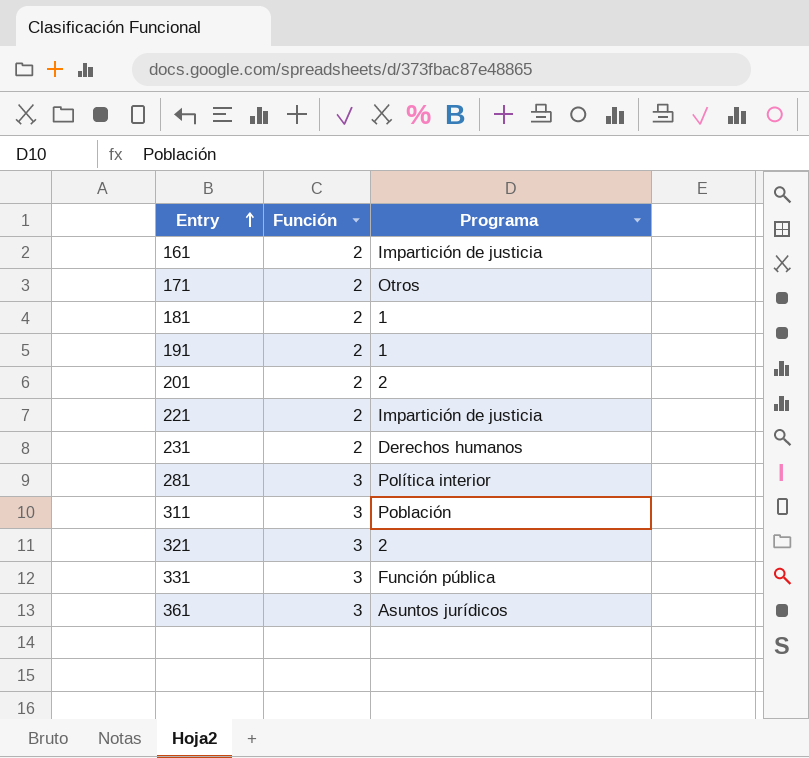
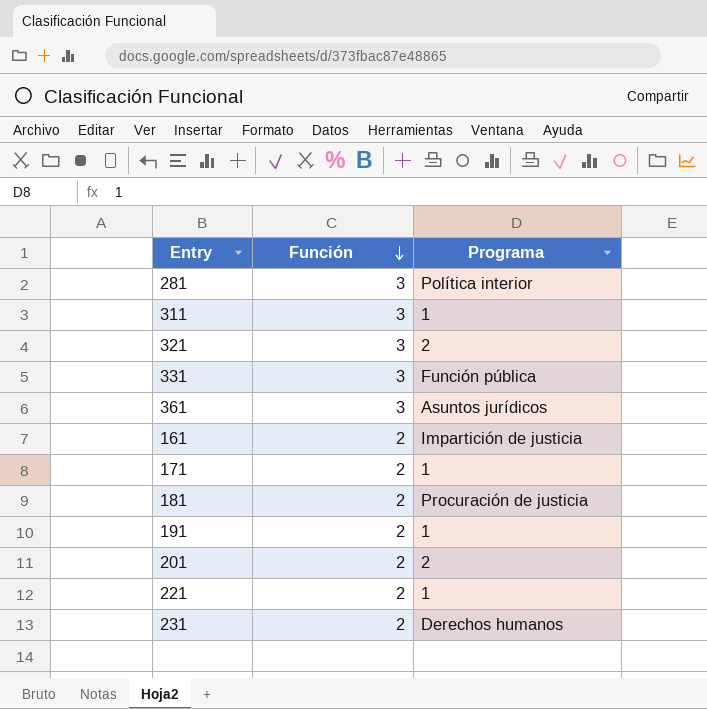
row order: Entry ascending -> Función descending
311 | Programa: Población -> 1
171 | Programa: Otros -> 1
181 | Programa: 1 -> Procuración de justicia
221 | Programa: Impartición de justicia -> 1

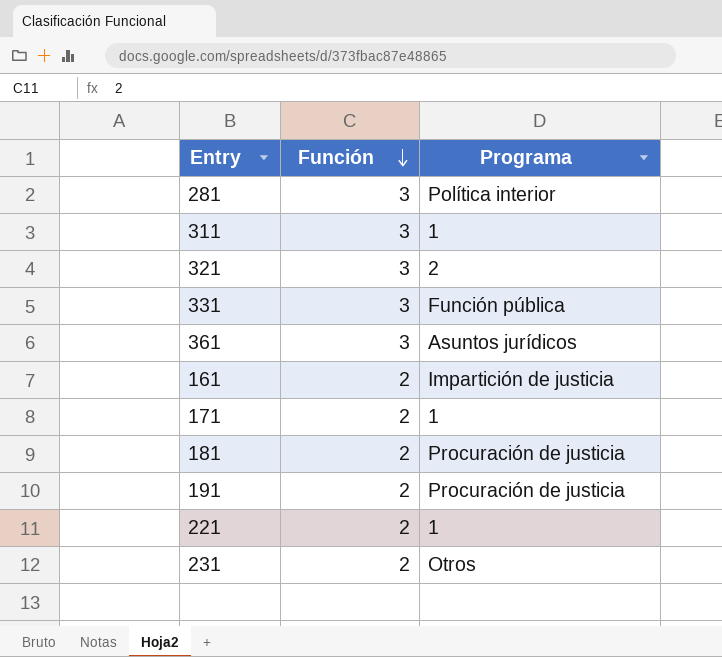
row 201: 2 | 2 -> none
191 | Programa: 1 -> Procuración de justicia
231 | Programa: Derechos humanos -> Otros

